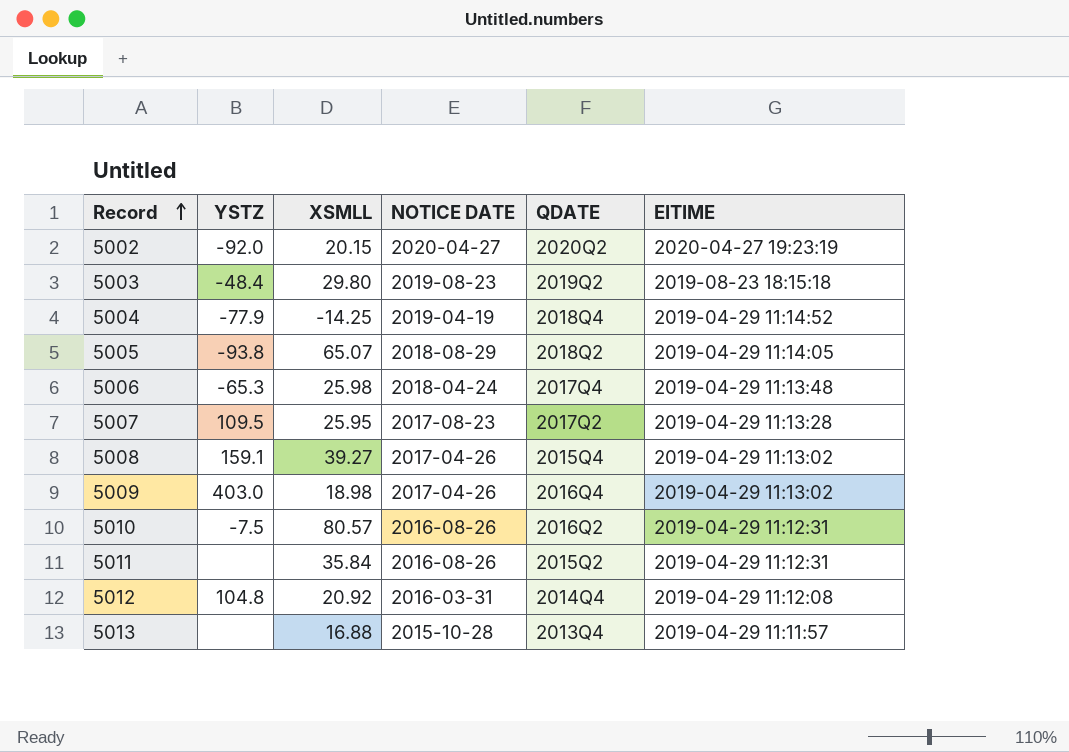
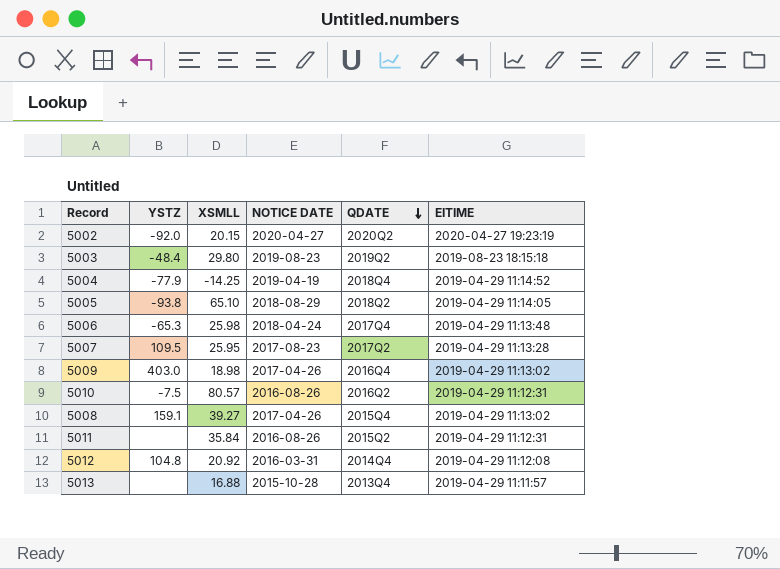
row order: Record ascending -> QDATE descending
5005 | XSMLL: 65.07 -> 65.10

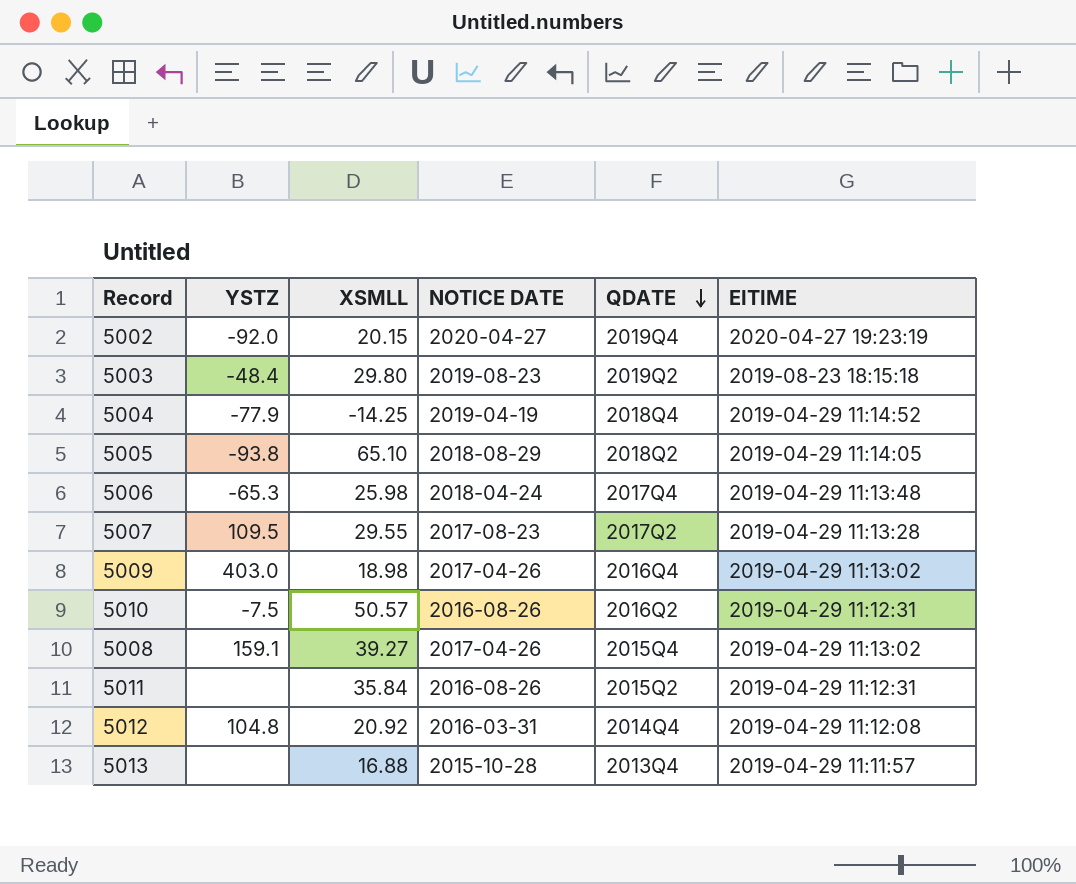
5002 | QDATE: 2020Q2 -> 2019Q4
5007 | XSMLL: 25.95 -> 29.55
5010 | XSMLL: 80.57 -> 50.57

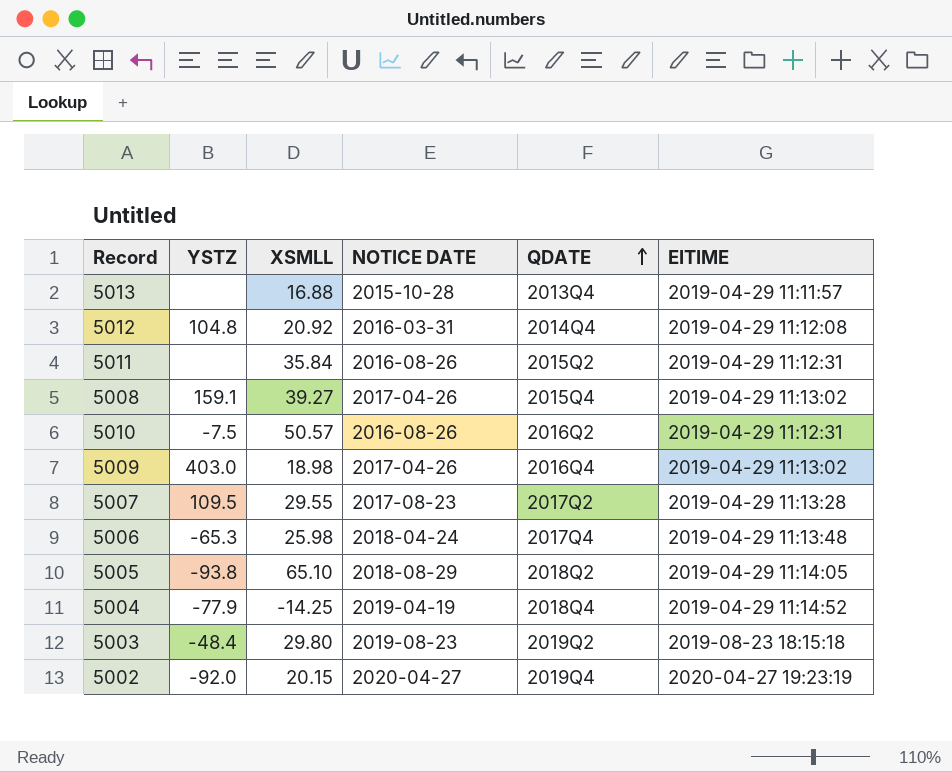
row order: QDATE descending -> QDATE ascending

